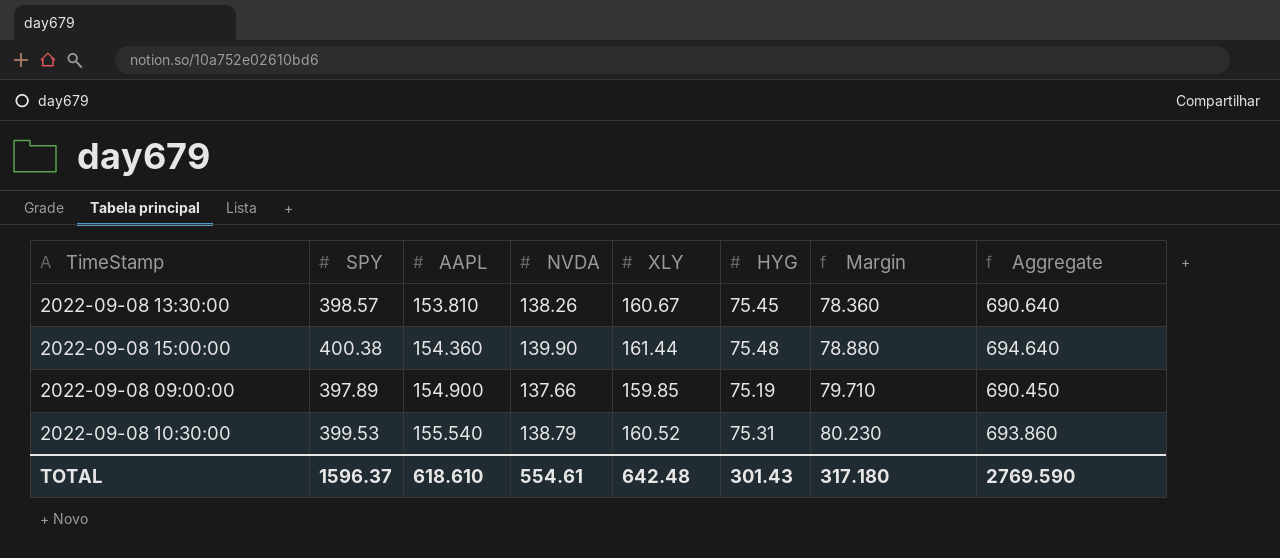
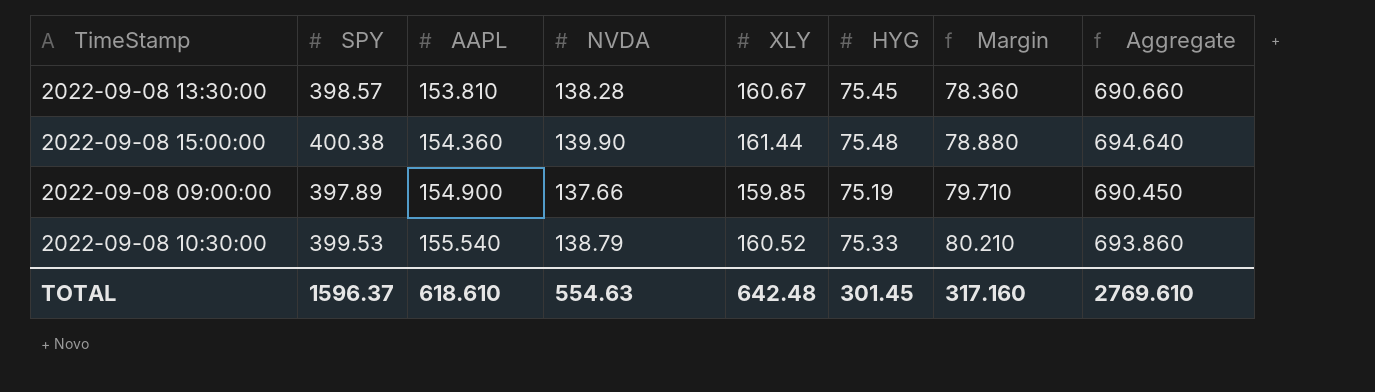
2022-09-08 13:30:00 | NVDA: 138.26 -> 138.28
2022-09-08 13:30:00 | Aggregate: 690.640 -> 690.660
2022-09-08 10:30:00 | HYG: 75.31 -> 75.33
2022-09-08 10:30:00 | Margin: 80.230 -> 80.210
TOTAL | NVDA: 554.61 -> 554.63
TOTAL | HYG: 301.43 -> 301.45
TOTAL | Margin: 317.180 -> 317.160
TOTAL | Aggregate: 2769.590 -> 2769.610

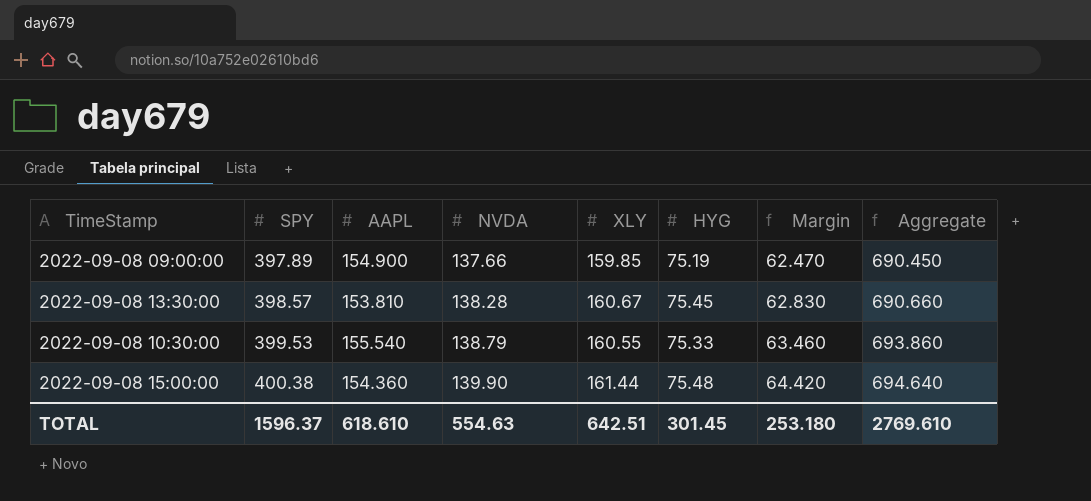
row order: AAPL ascending -> SPY ascending
column Margin | formula: [AAPL] - [HYG] -> [NVDA] - [HYG]
2022-09-08 10:30:00 | XLY: 160.52 -> 160.55
TOTAL | XLY: 642.48 -> 642.51
TOTAL | Margin: 317.160 -> 253.180

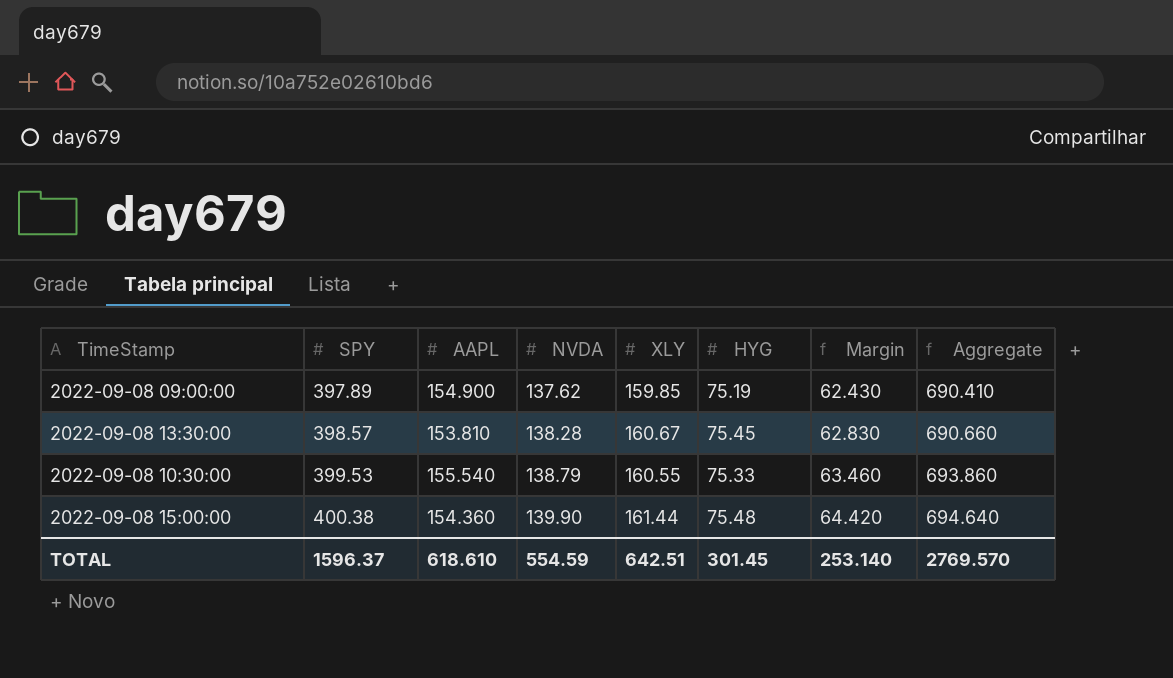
2022-09-08 09:00:00 | NVDA: 137.66 -> 137.62
2022-09-08 09:00:00 | Margin: 62.470 -> 62.430
2022-09-08 09:00:00 | Aggregate: 690.450 -> 690.410
TOTAL | NVDA: 554.63 -> 554.59
TOTAL | Margin: 253.180 -> 253.140
TOTAL | Aggregate: 2769.610 -> 2769.570

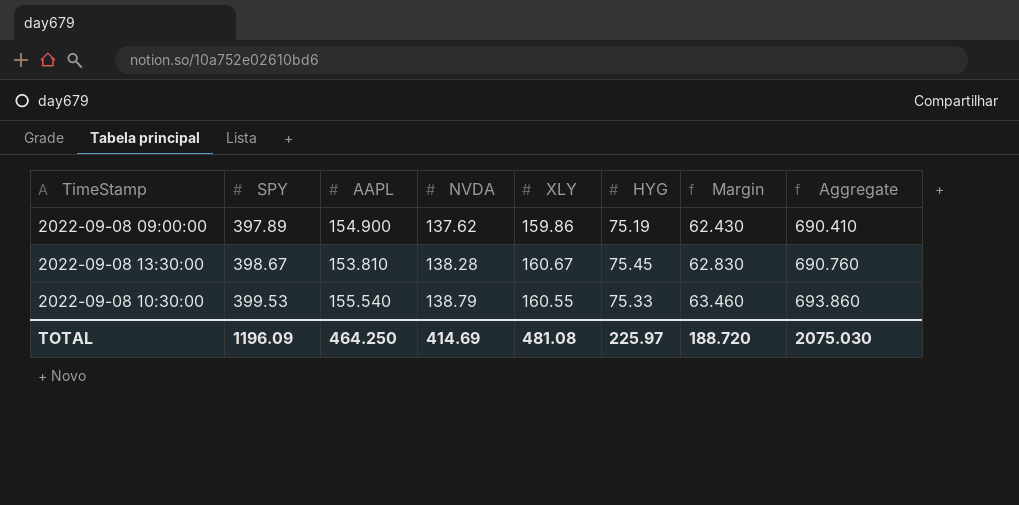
row 2022-09-08 15:00:00: 400.38 | 154.360 | 139.90 | 161.44 | 75.48 | 64.420 | 694.640 -> none
2022-09-08 09:00:00 | XLY: 159.85 -> 159.86
2022-09-08 13:30:00 | SPY: 398.57 -> 398.67
2022-09-08 13:30:00 | Aggregate: 690.660 -> 690.760
TOTAL | SPY: 1596.37 -> 1196.09
TOTAL | AAPL: 618.610 -> 464.250
TOTAL | NVDA: 554.59 -> 414.69
TOTAL | XLY: 642.51 -> 481.08
TOTAL | HYG: 301.45 -> 225.97
TOTAL | Margin: 253.140 -> 188.720
TOTAL | Aggregate: 2769.570 -> 2075.030

